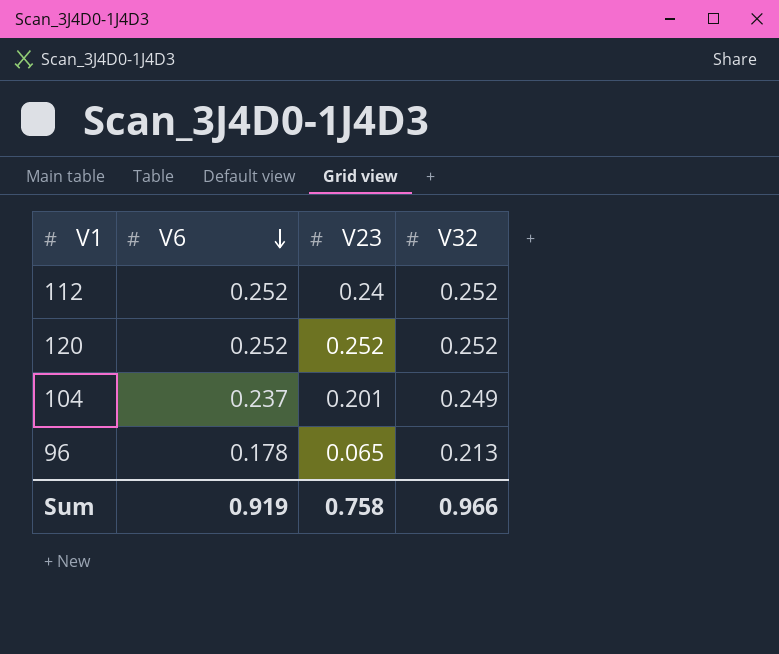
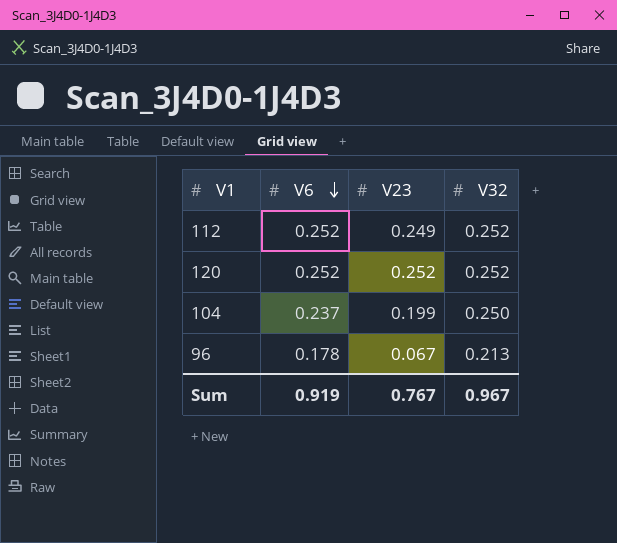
112 | V23: 0.24 -> 0.249
104 | V23: 0.201 -> 0.199
104 | V32: 0.249 -> 0.250
96 | V23: 0.065 -> 0.067
Sum | V23: 0.758 -> 0.767
Sum | V32: 0.966 -> 0.967

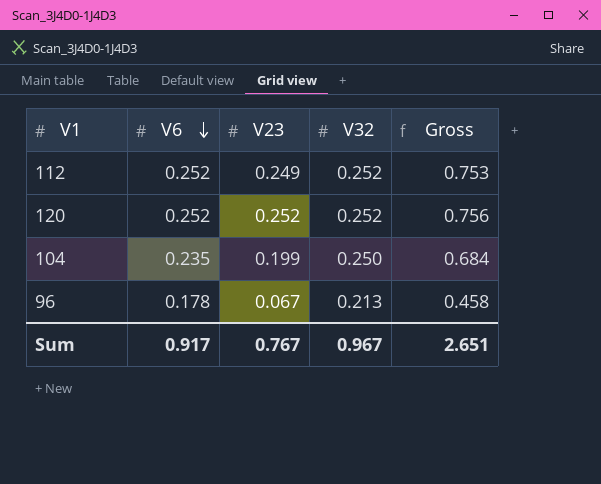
column Gross | formula: none -> [V6] + [V23] + [V32]
104 | V6: 0.237 -> 0.235
Sum | V6: 0.919 -> 0.917

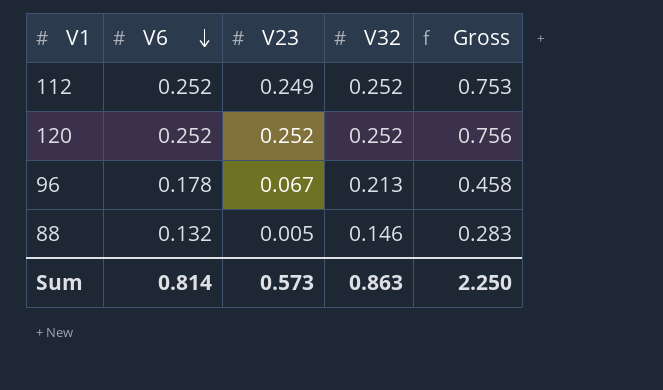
row 104: 0.235 | 0.199 | 0.250 | 0.684 -> none
row 88: none -> 0.132 | 0.005 | 0.146 | 0.283
Sum | V6: 0.917 -> 0.814
Sum | V23: 0.767 -> 0.573
Sum | V32: 0.967 -> 0.863
Sum | Gross: 2.651 -> 2.250

